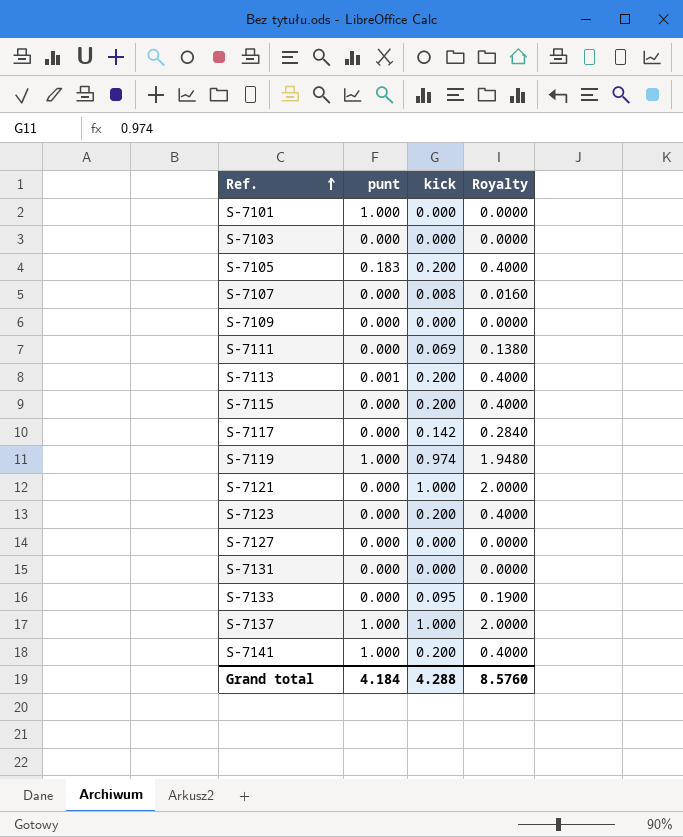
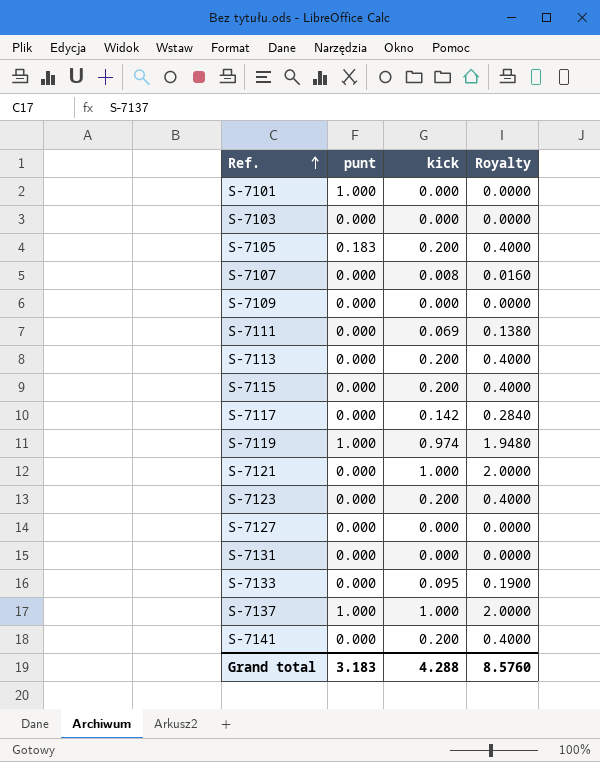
S-7113 | punt: 0.001 -> 0.000
S-7141 | punt: 1.000 -> 0.000
Grand total | punt: 4.184 -> 3.183

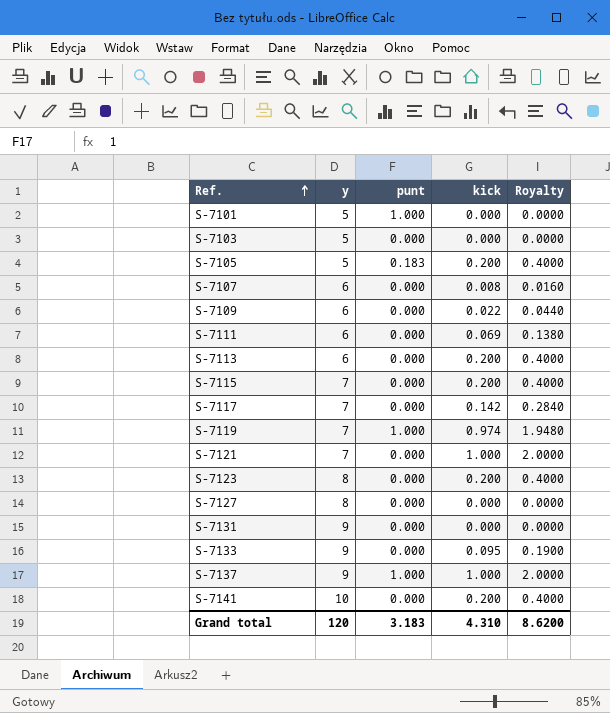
column y | position: none -> 2
S-7109 | kick: 0.000 -> 0.022
S-7109 | Royalty: 0.0000 -> 0.0440
Grand total | kick: 4.288 -> 4.310
Grand total | Royalty: 8.5760 -> 8.6200

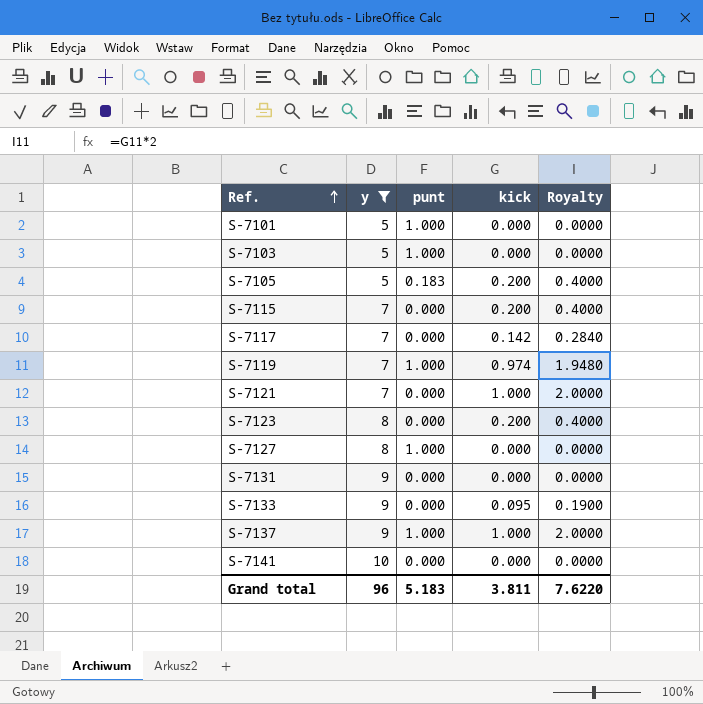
filter: none -> y != 6
S-7103 | punt: 0.000 -> 1.000
S-7127 | punt: 0.000 -> 1.000
S-7141 | kick: 0.200 -> 0.000
S-7141 | Royalty: 0.4000 -> 0.0000
Grand total | y: 120 -> 96
Grand total | punt: 3.183 -> 5.183
Grand total | kick: 4.310 -> 3.811
Grand total | Royalty: 8.6200 -> 7.6220

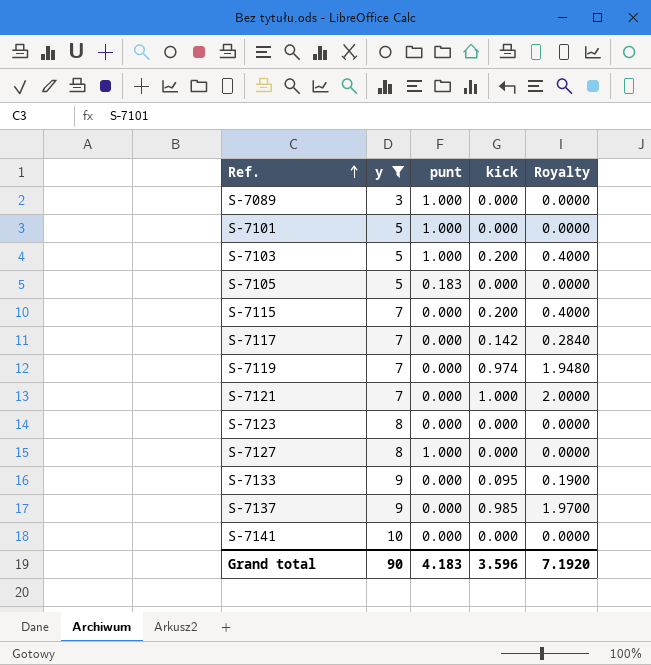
row S-7131: 9 | 0.000 | 0.000 | 0.0000 -> none
row S-7089: none -> 3 | 1.000 | 0.000 | 0.0000
S-7103 | kick: 0.000 -> 0.200
S-7103 | Royalty: 0.0000 -> 0.4000
S-7105 | kick: 0.200 -> 0.000
S-7105 | Royalty: 0.4000 -> 0.0000
S-7119 | punt: 1.000 -> 0.000
S-7123 | kick: 0.200 -> 0.000
S-7123 | Royalty: 0.4000 -> 0.0000
S-7137 | punt: 1.000 -> 0.000
S-7137 | kick: 1.000 -> 0.985
S-7137 | Royalty: 2.0000 -> 1.9700
Grand total | y: 96 -> 90
Grand total | punt: 5.183 -> 4.183
Grand total | kick: 3.811 -> 3.596
Grand total | Royalty: 7.6220 -> 7.1920

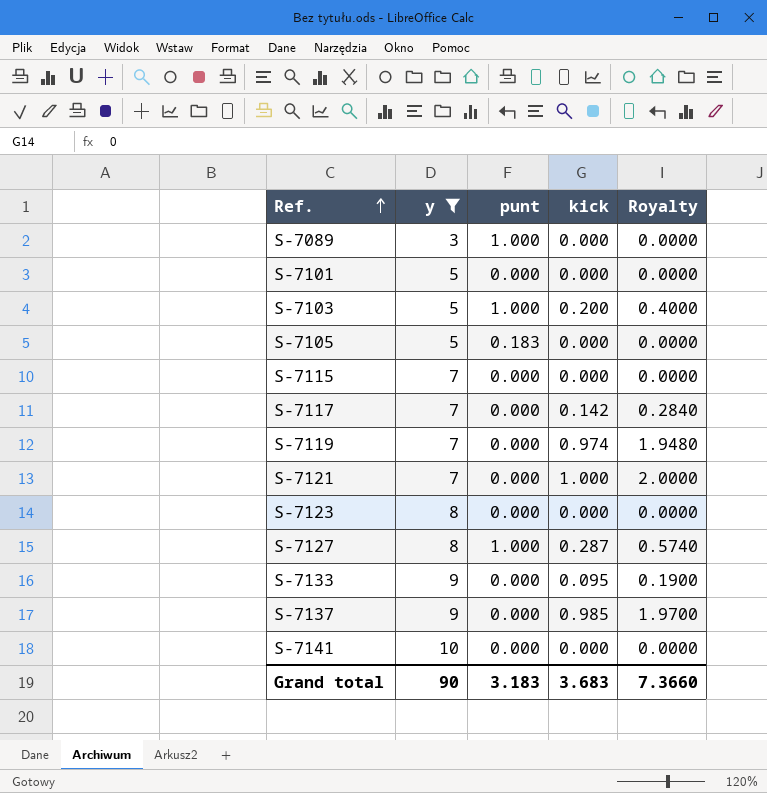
S-7101 | punt: 1.000 -> 0.000
S-7115 | kick: 0.200 -> 0.000
S-7115 | Royalty: 0.4000 -> 0.0000
S-7127 | kick: 0.000 -> 0.287
S-7127 | Royalty: 0.0000 -> 0.5740
Grand total | punt: 4.183 -> 3.183
Grand total | kick: 3.596 -> 3.683
Grand total | Royalty: 7.1920 -> 7.3660

